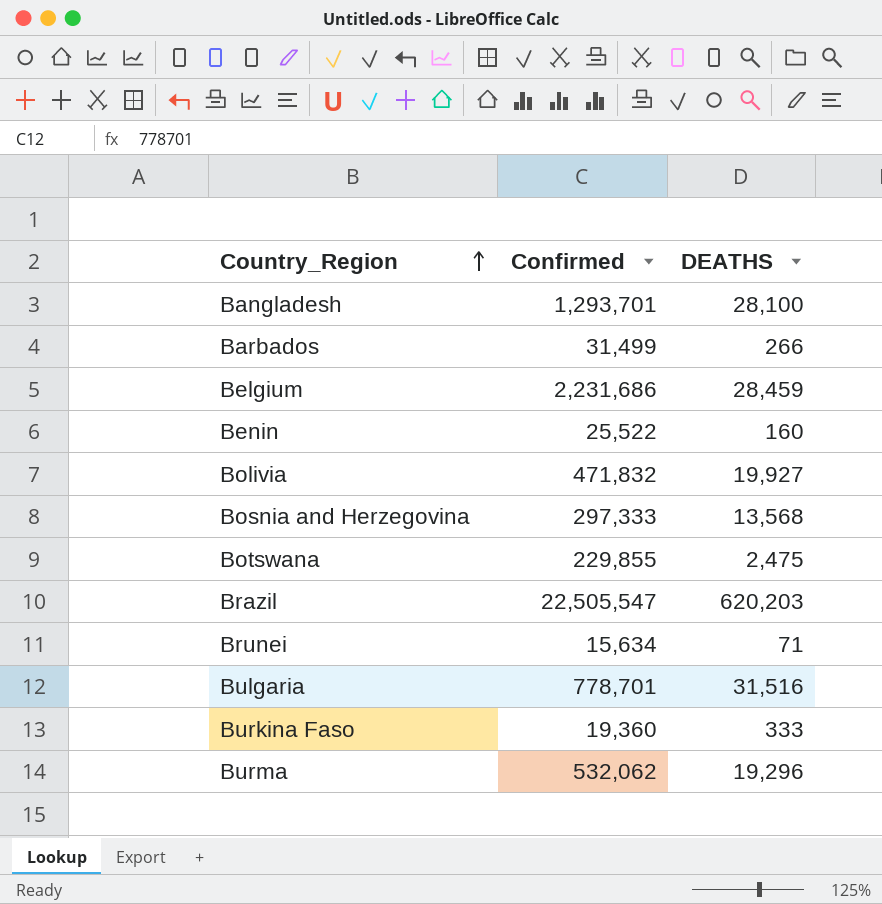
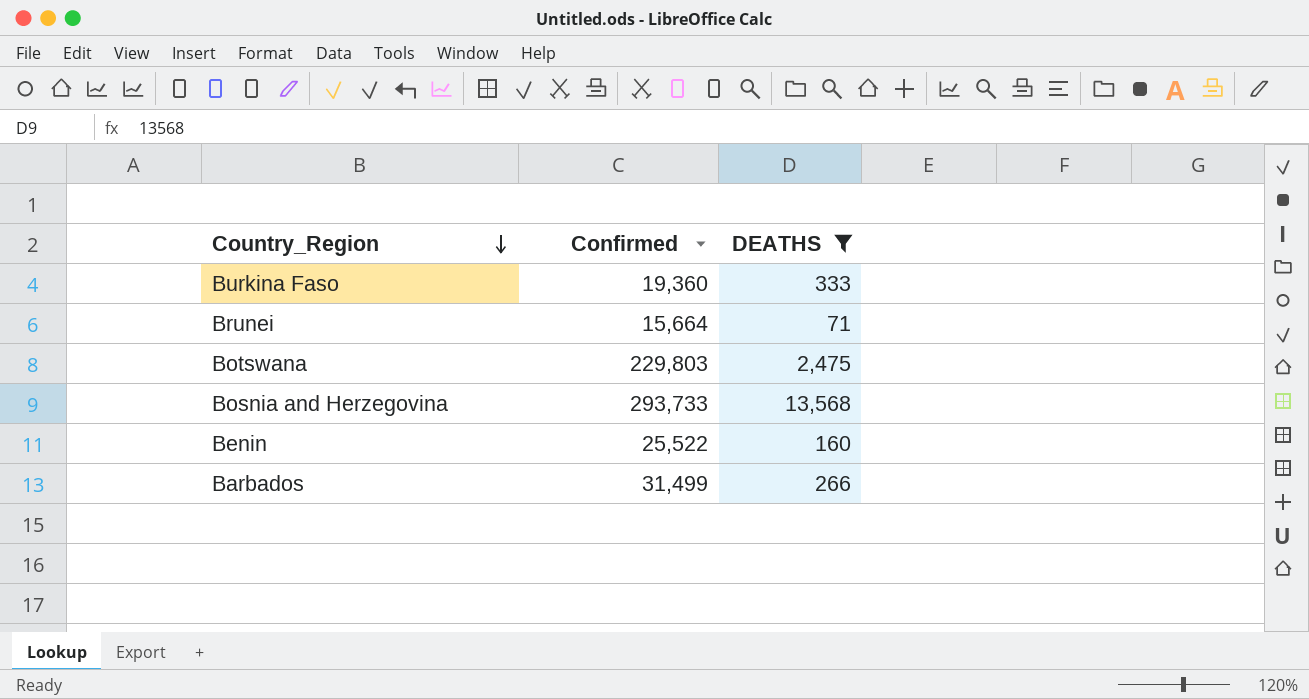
filter: none -> DEATHS <= 13,568
row order: Country_Region ascending -> Country_Region descending
Brunei | Confirmed: 15,634 -> 15,664
Botswana | Confirmed: 229,855 -> 229,803
Bosnia and Herzegovina | Confirmed: 297,333 -> 293,733

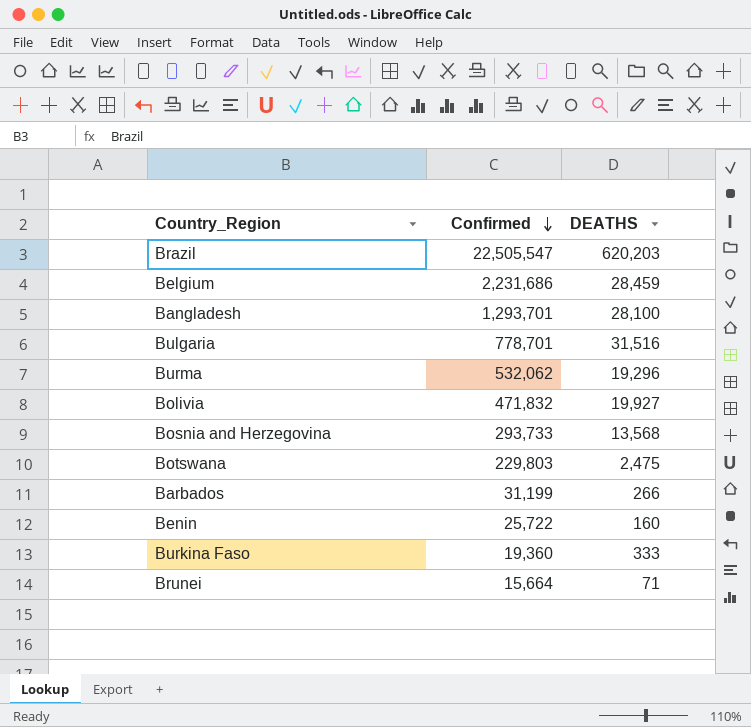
filter: DEATHS <= 13,568 -> none
row order: Country_Region descending -> Confirmed descending
Barbados | Confirmed: 31,499 -> 31,199
Benin | Confirmed: 25,522 -> 25,722

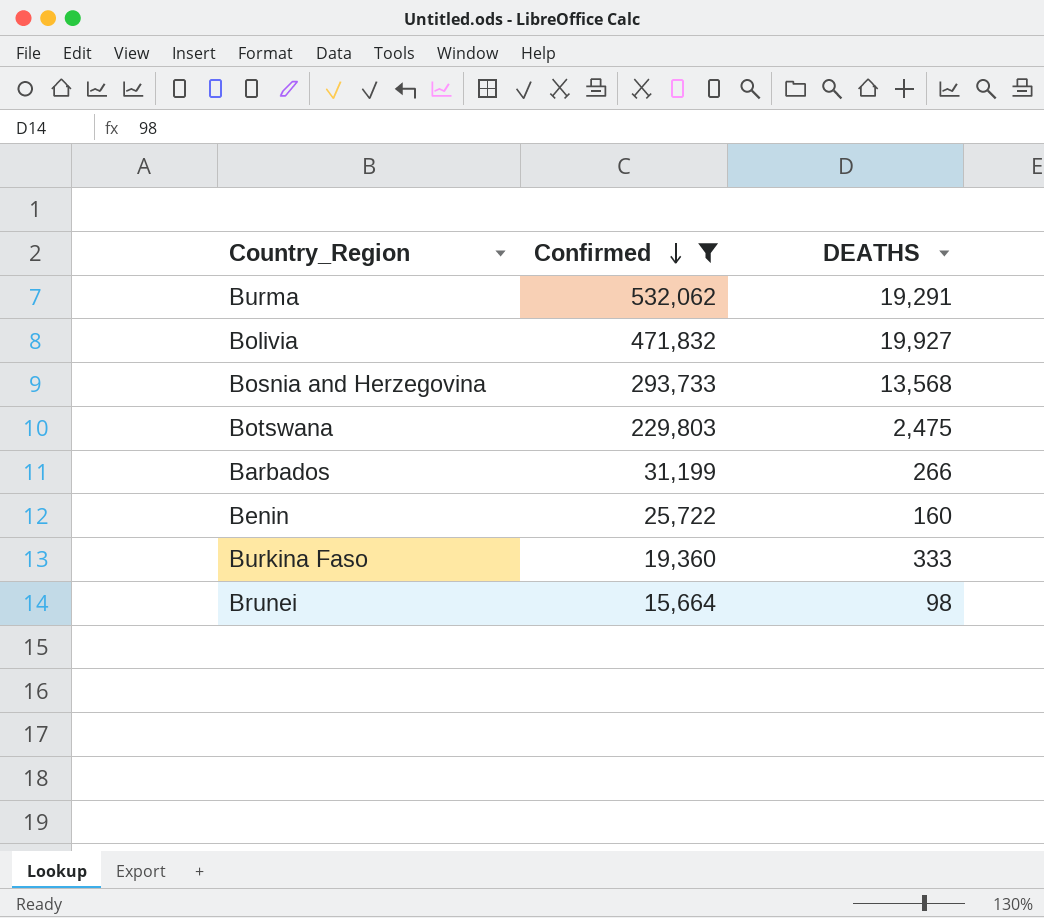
filter: none -> Confirmed <= 532,062
Burma | DEATHS: 19,296 -> 19,291
Brunei | DEATHS: 71 -> 98

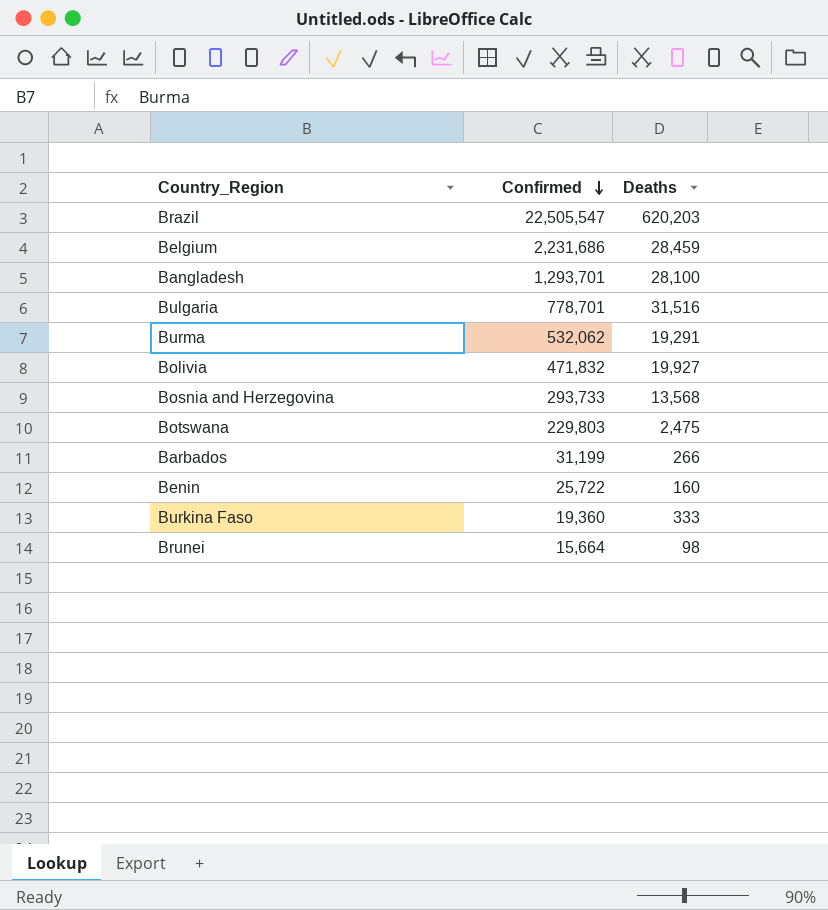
filter: Confirmed <= 532,062 -> none
column name: DEATHS -> Deaths

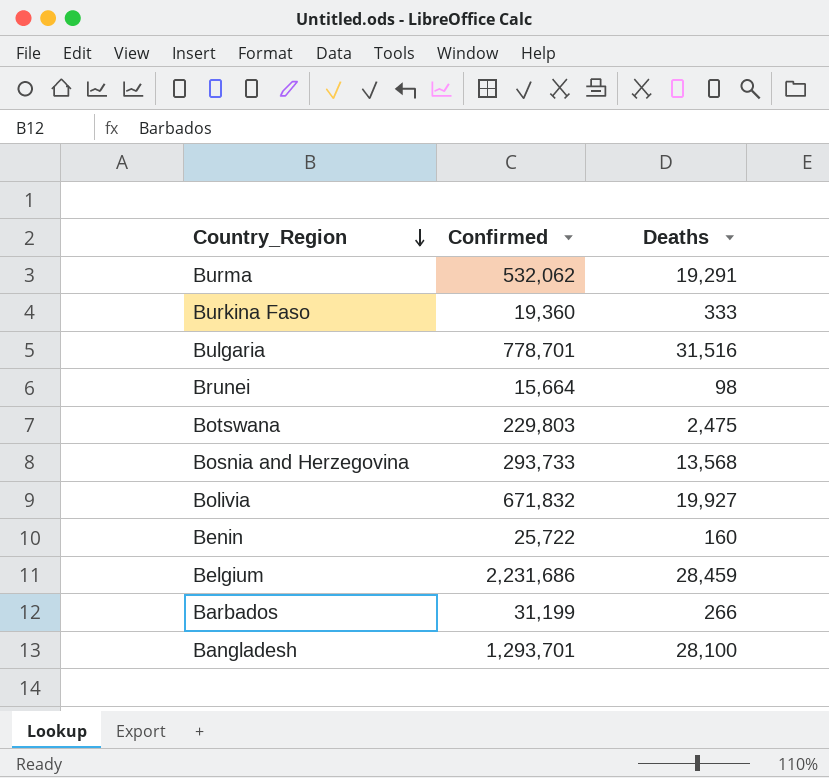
row order: Confirmed descending -> Country_Region descending
row Brazil: 22,505,547 | 620,203 -> none
Bolivia | Confirmed: 471,832 -> 671,832

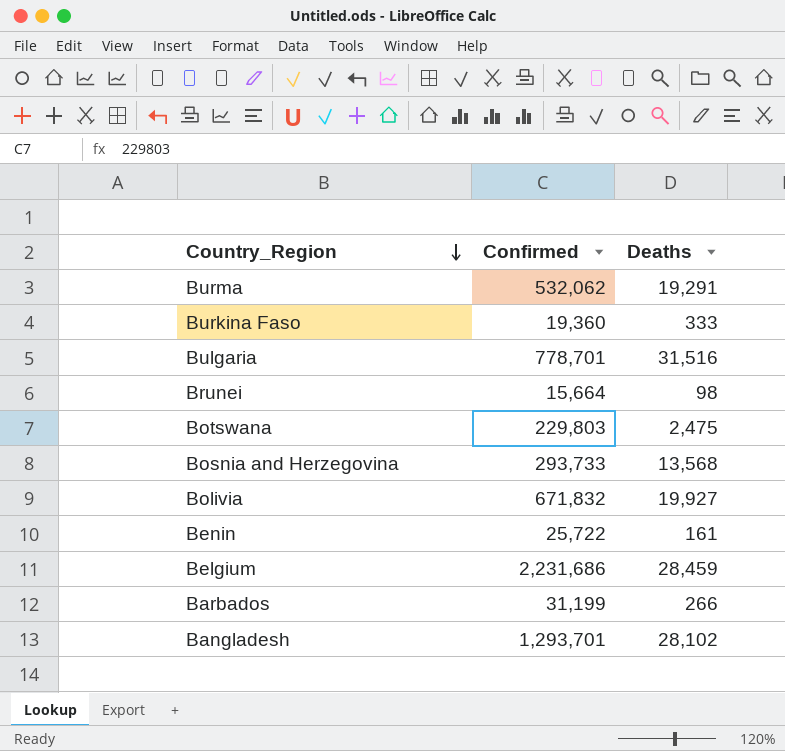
Benin | Deaths: 160 -> 161
Bangladesh | Deaths: 28,100 -> 28,102

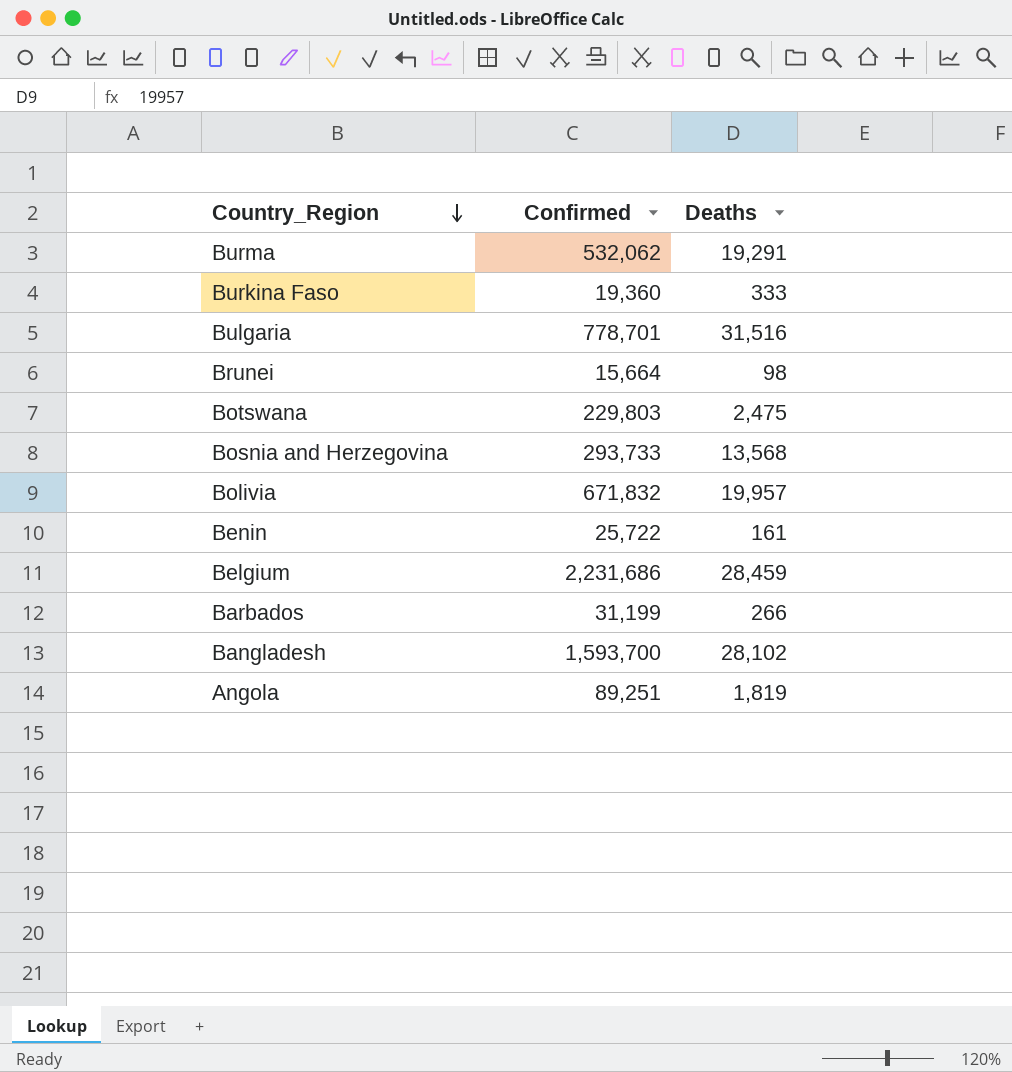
Bolivia | Deaths: 19,927 -> 19,957
Bangladesh | Confirmed: 1,293,701 -> 1,593,700
row Angola: none -> 89,251 | 1,819

